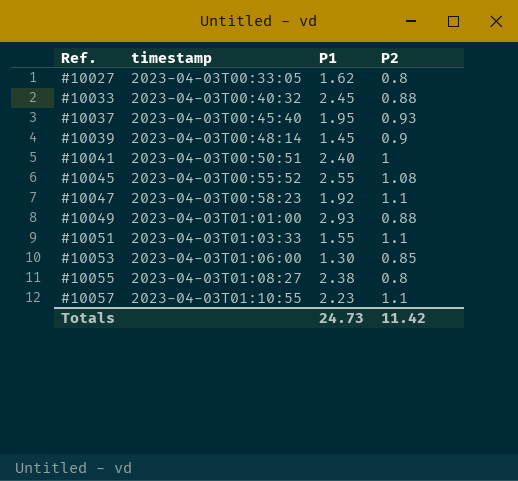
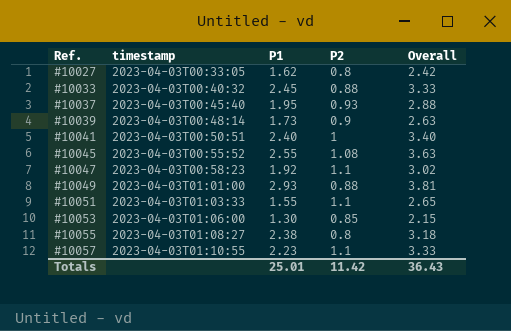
column Overall | formula: none -> [P1] + [P2]
#10039 | P1: 1.45 -> 1.73
Totals | P1: 24.73 -> 25.01

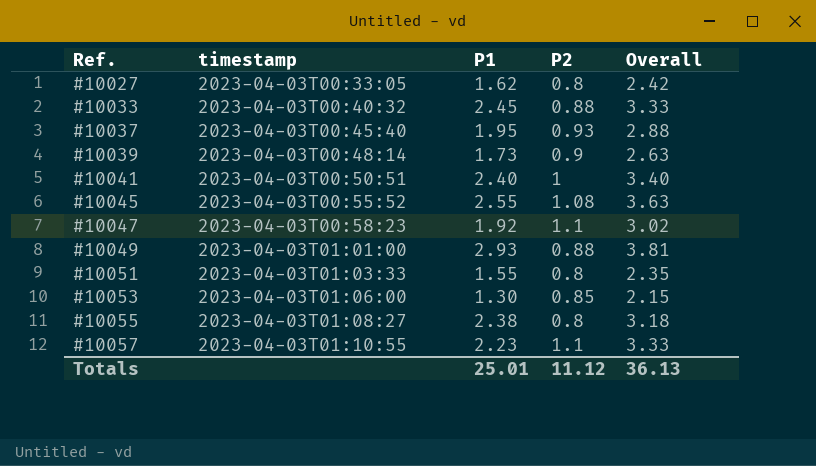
#10051 | P2: 1.1 -> 0.8
#10051 | Overall: 2.65 -> 2.35
Totals | P2: 11.42 -> 11.12
Totals | Overall: 36.43 -> 36.13

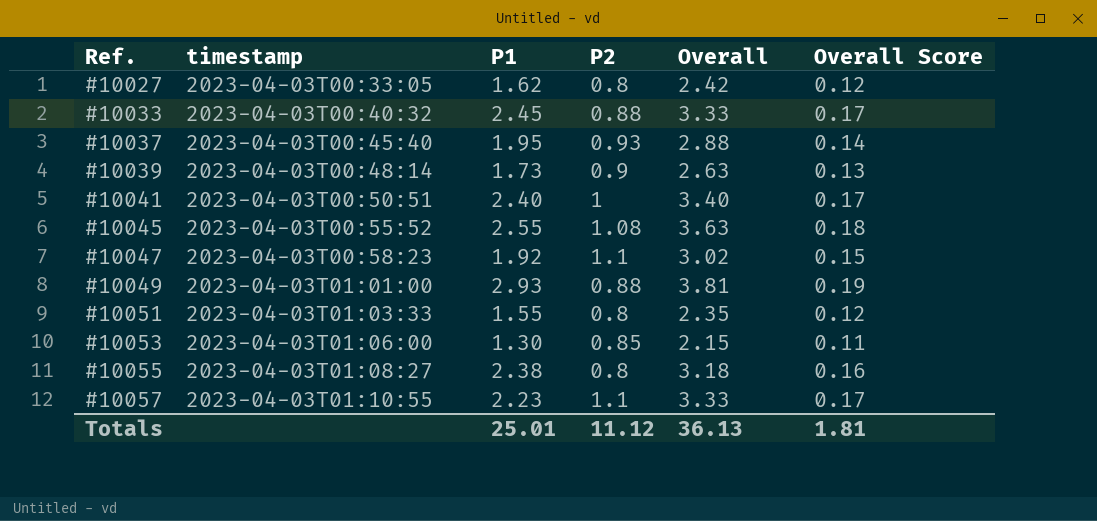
column Overall Score | formula: none -> [Overall] * 0.05

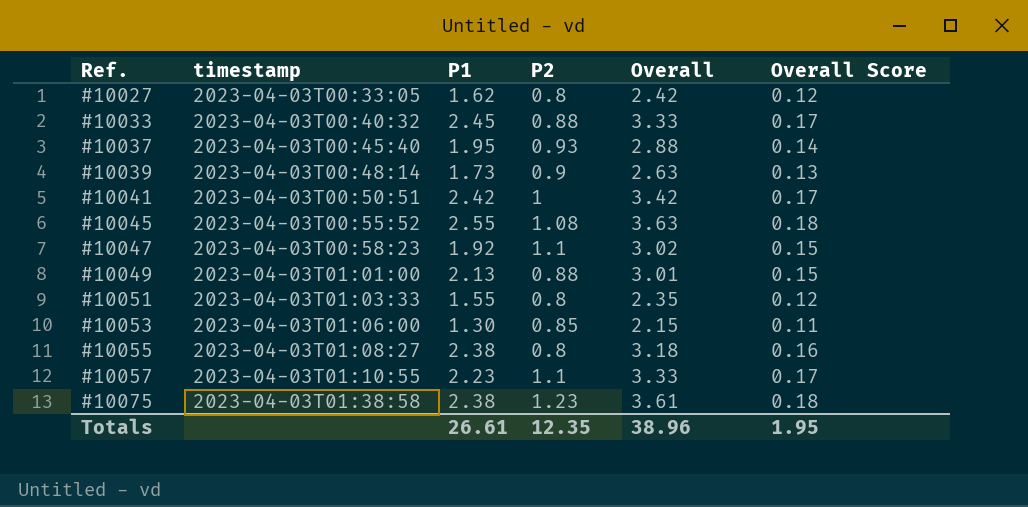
#10041 | P1: 2.40 -> 2.42
#10041 | Overall: 3.40 -> 3.42
#10049 | P1: 2.93 -> 2.13
#10049 | Overall: 3.81 -> 3.01
#10049 | Overall Score: 0.19 -> 0.15
row #10075: none -> 2023-04-03T01:38:58 | 2.38 | 1.23 | 3.61 | 0.18
Totals | P1: 25.01 -> 26.61
Totals | P2: 11.12 -> 12.35
Totals | Overall: 36.13 -> 38.96
Totals | Overall Score: 1.81 -> 1.95

